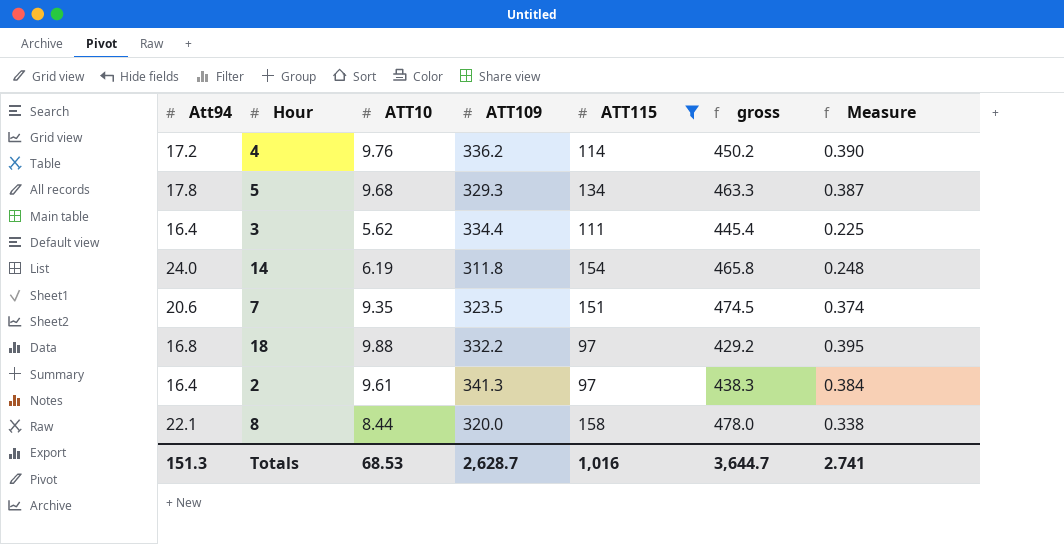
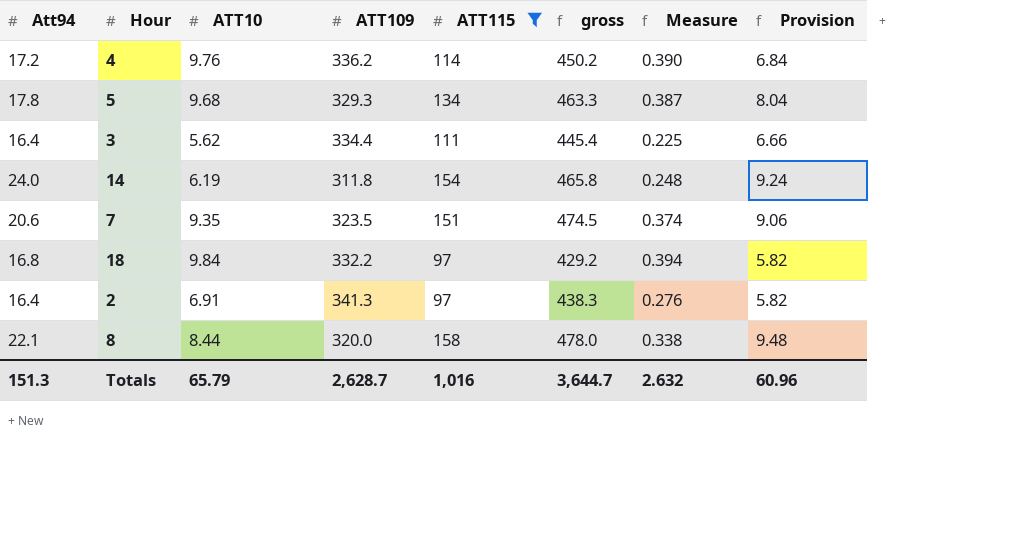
column Provision | formula: none -> [ATT115] * 0.06
18 | ATT10: 9.88 -> 9.84
18 | Measure: 0.395 -> 0.394
2 | ATT10: 9.61 -> 6.91
2 | Measure: 0.384 -> 0.276
Totals | ATT10: 68.53 -> 65.79
Totals | Measure: 2.741 -> 2.632

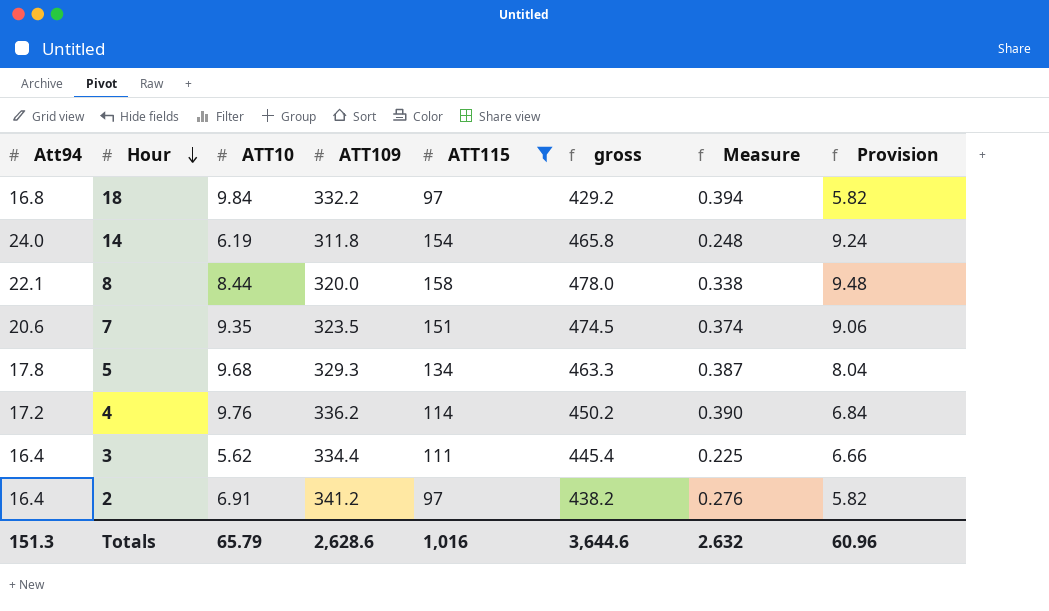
row order: none -> Hour descending
2 | ATT109: 341.3 -> 341.2
2 | gross: 438.3 -> 438.2
Totals | ATT109: 2,628.7 -> 2,628.6
Totals | gross: 3,644.7 -> 3,644.6

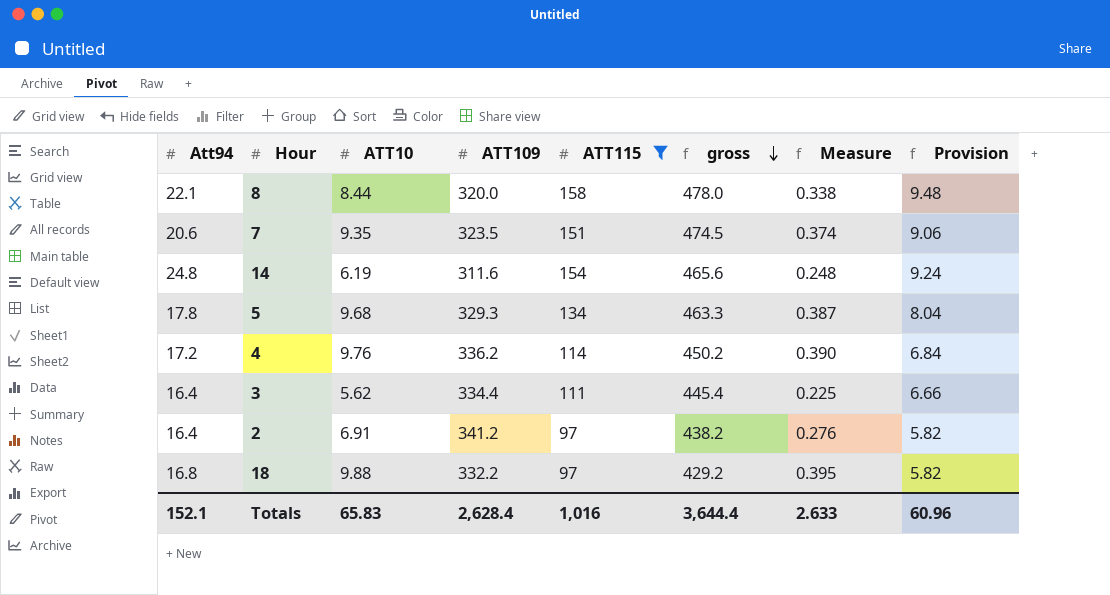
row order: Hour descending -> gross descending
14 | Att94: 24.0 -> 24.8
14 | ATT109: 311.8 -> 311.6
14 | gross: 465.8 -> 465.6
18 | ATT10: 9.84 -> 9.88
18 | Measure: 0.394 -> 0.395
Totals | Att94: 151.3 -> 152.1
Totals | ATT10: 65.79 -> 65.83
Totals | ATT109: 2,628.6 -> 2,628.4
Totals | gross: 3,644.6 -> 3,644.4
Totals | Measure: 2.632 -> 2.633

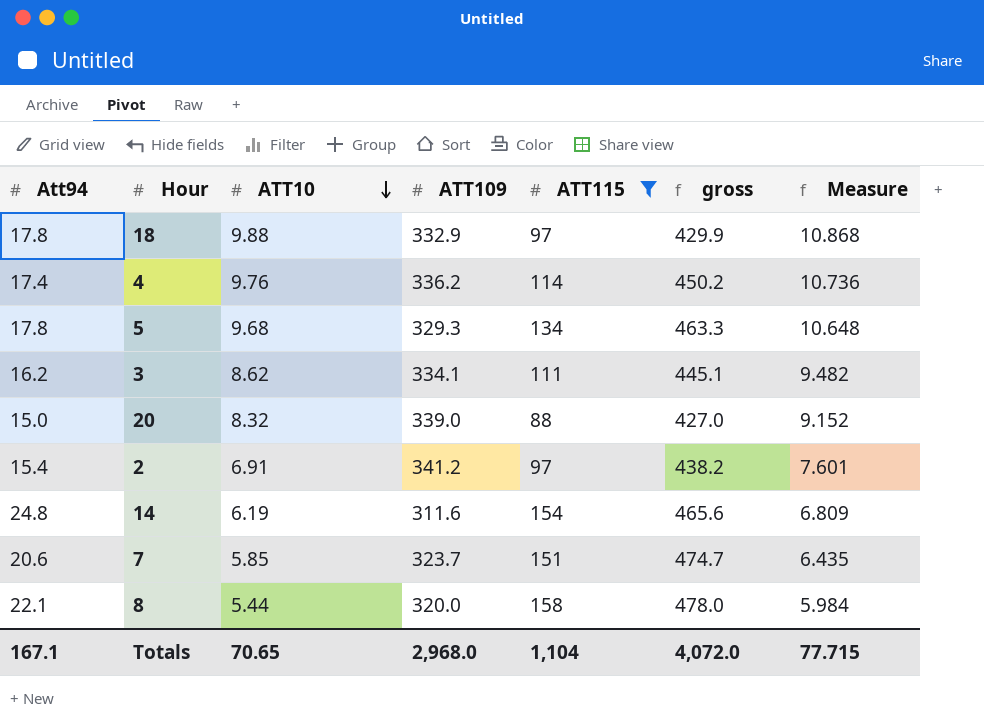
row order: gross descending -> ATT10 descending
column Provision | formula: [ATT115] * 0.06 -> none
column Measure | formula: [ATT10] * 0.04 -> [ATT10] * 1.1
18 | Att94: 16.8 -> 17.8
18 | ATT109: 332.2 -> 332.9
18 | gross: 429.2 -> 429.9
4 | Att94: 17.2 -> 17.4
3 | Att94: 16.4 -> 16.2
3 | ATT10: 5.62 -> 8.62
3 | ATT109: 334.4 -> 334.1
3 | gross: 445.4 -> 445.1
row 20: none -> 15.0 | 8.32 | 339.0 | 88 | 427.0 | 9.152
2 | Att94: 16.4 -> 15.4
7 | ATT10: 9.35 -> 5.85
7 | ATT109: 323.5 -> 323.7
7 | gross: 474.5 -> 474.7
8 | ATT10: 8.44 -> 5.44
Totals | Att94: 152.1 -> 167.1
Totals | ATT10: 65.83 -> 70.65
Totals | ATT109: 2,628.4 -> 2,968.0
Totals | ATT115: 1,016 -> 1,104
Totals | gross: 3,644.4 -> 4,072.0
Totals | Measure: 2.633 -> 77.715

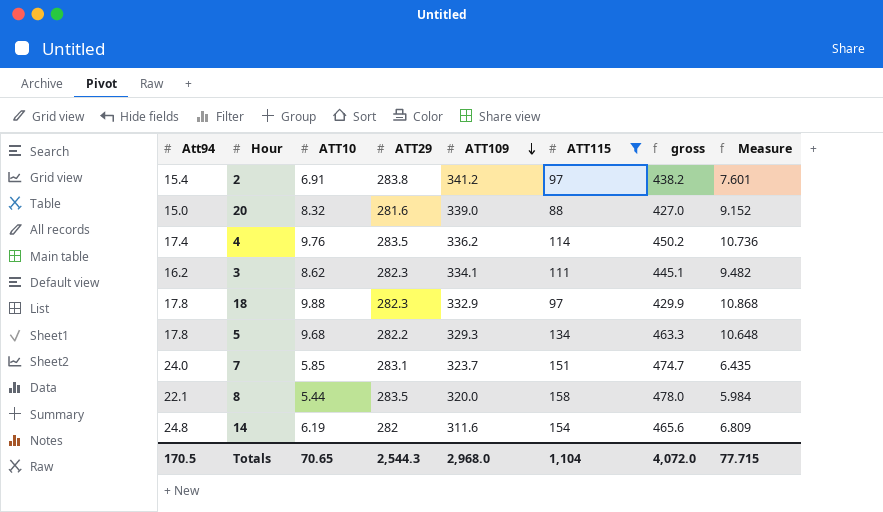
row order: ATT10 descending -> ATT109 descending
column ATT29 | position: none -> 4
7 | Att94: 20.6 -> 24.0
Totals | Att94: 167.1 -> 170.5

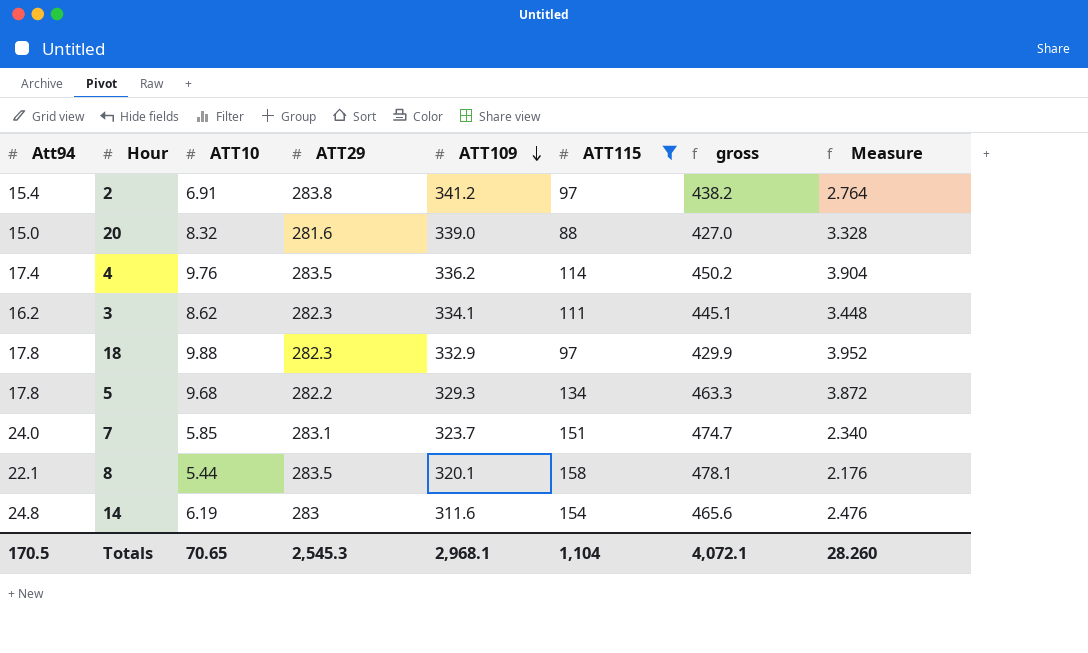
column Measure | formula: [ATT10] * 1.1 -> [ATT10] * 0.4
8 | ATT109: 320.0 -> 320.1
8 | gross: 478.0 -> 478.1
14 | ATT29: 282 -> 283
Totals | ATT29: 2,544.3 -> 2,545.3
Totals | ATT109: 2,968.0 -> 2,968.1
Totals | gross: 4,072.0 -> 4,072.1
Totals | Measure: 77.715 -> 28.260

